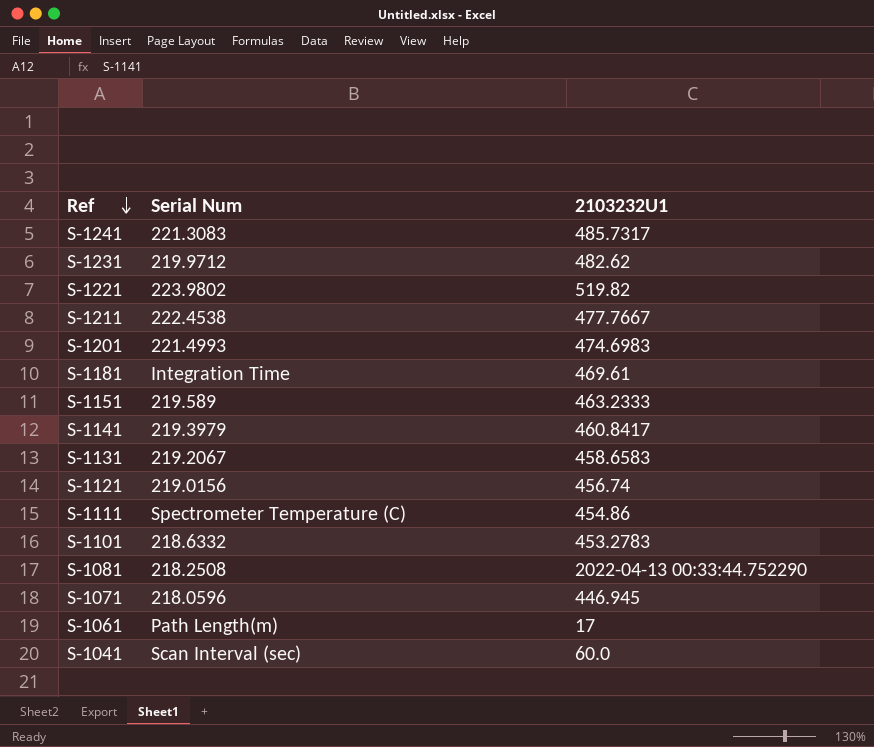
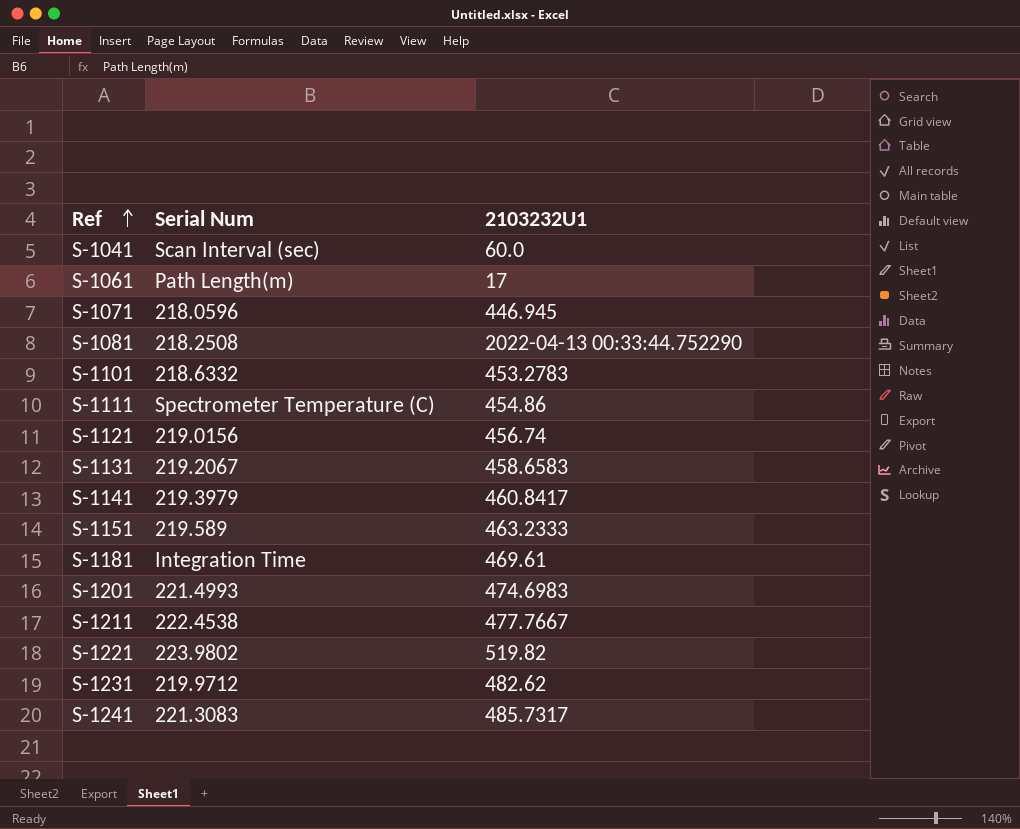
row order: Ref descending -> Ref ascending

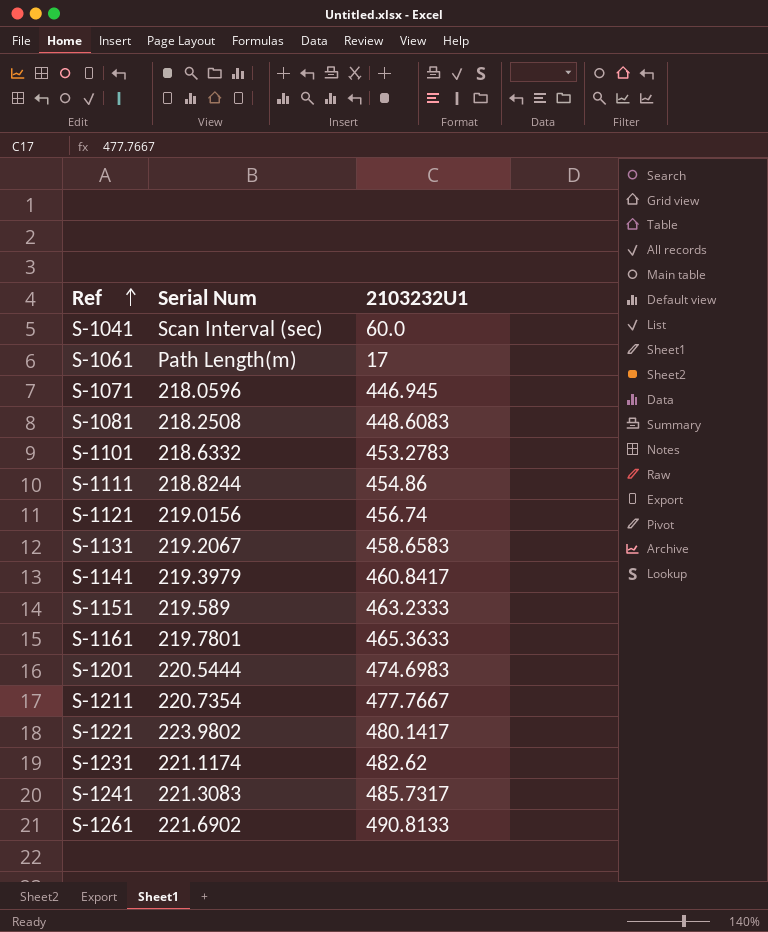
row S-1181: Integration Time | 469.61 -> none
S-1081 | 2103232U1: 2022-04-13 00:33:44.752290 -> 448.6083
S-1111 | Serial Num: Spectrometer Temperature (C) -> 218.8244
row S-1161: none -> 219.7801 | 465.3633
S-1201 | Serial Num: 221.4993 -> 220.5444
S-1211 | Serial Num: 222.4538 -> 220.7354
S-1221 | 2103232U1: 519.82 -> 480.1417
S-1231 | Serial Num: 219.9712 -> 221.1174
row S-1261: none -> 221.6902 | 490.8133

